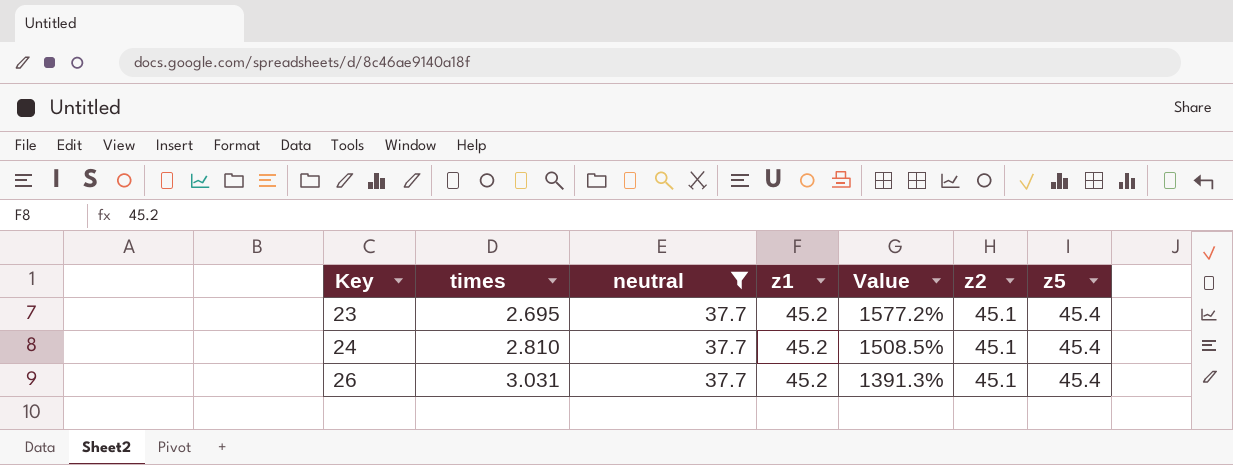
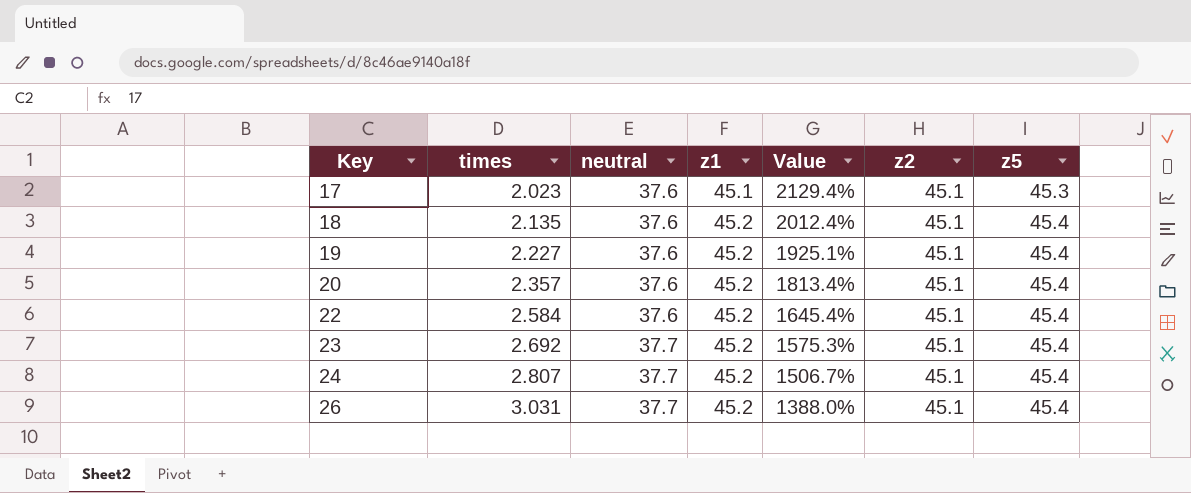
filter: neutral = 37.7 -> none
column Value | formula: ([z1] - [times]) / [times] -> ([z2] - [times]) / [times]
23 | times: 2.695 -> 2.692
24 | times: 2.810 -> 2.807

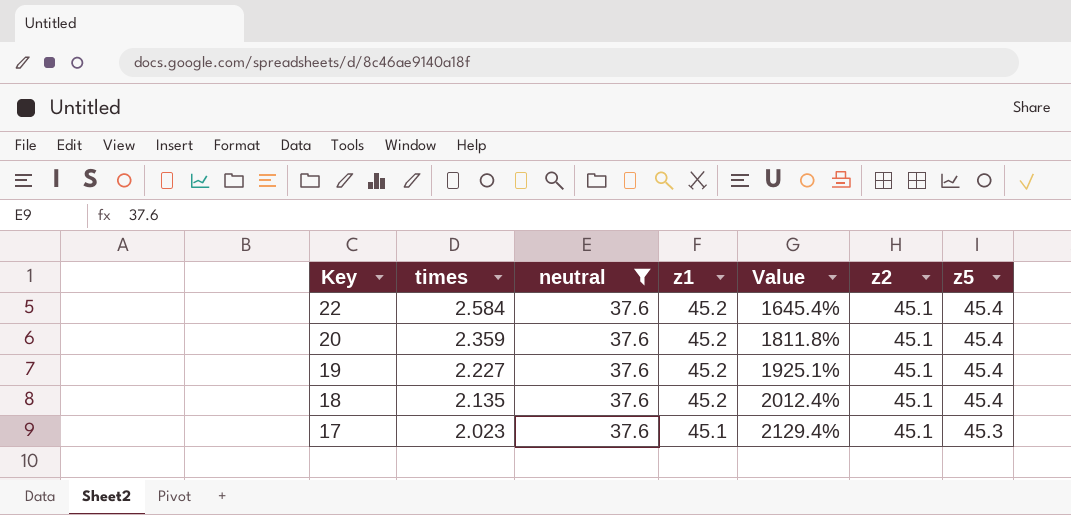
filter: none -> neutral = 37.6
row order: Key ascending -> Key descending
20 | times: 2.357 -> 2.359
20 | Value: 1813.4% -> 1811.8%

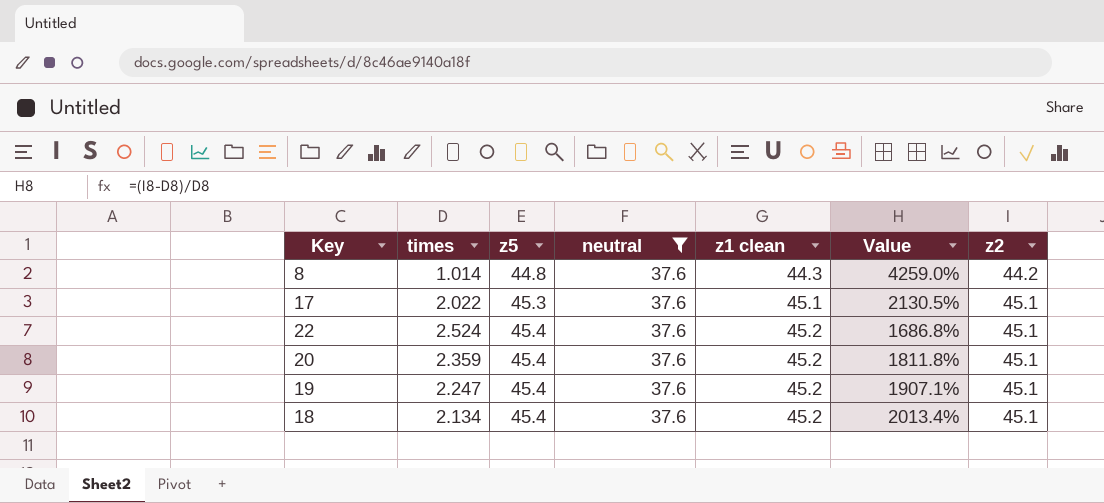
row order: Key descending -> z5 ascending
column z5 | position: 7 -> 3
column name: z1 -> z1 clean
row 8: none -> 1.014 | 44.8 | 37.6 | 44.3 | 4259.0% | 44.2
17 | times: 2.023 -> 2.022
17 | Value: 2129.4% -> 2130.5%
22 | times: 2.584 -> 2.524
22 | Value: 1645.4% -> 1686.8%
19 | times: 2.227 -> 2.247
19 | Value: 1925.1% -> 1907.1%
18 | times: 2.135 -> 2.134
18 | Value: 2012.4% -> 2013.4%

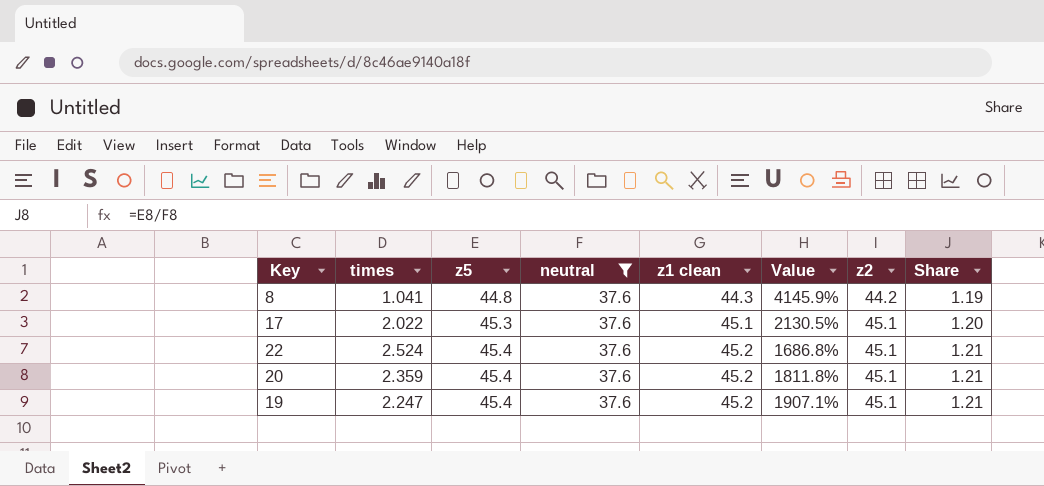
column Share | formula: none -> [z5] / [neutral]
row 18: 2.134 | 45.4 | 37.6 | 45.2 | 2013.4% | 45.1 -> none
8 | times: 1.014 -> 1.041
8 | Value: 4259.0% -> 4145.9%

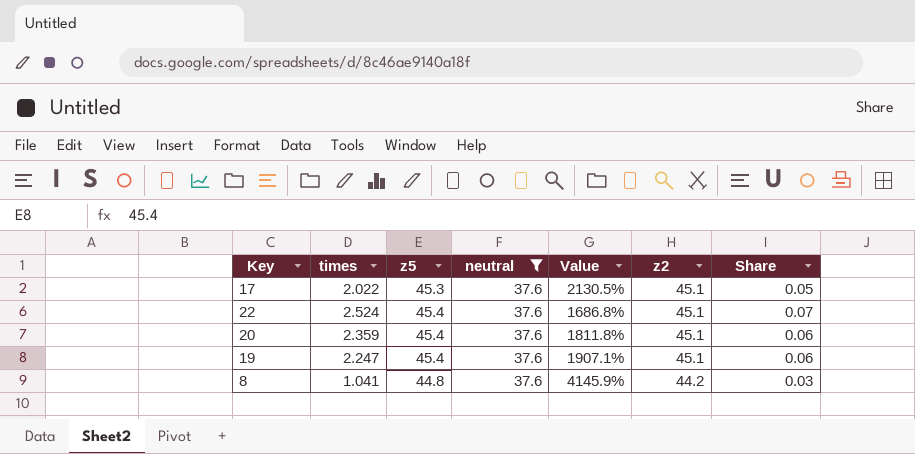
row order: z5 ascending -> z2 descending
column z1 clean | position: 5 -> none
column Share | formula: [z5] / [neutral] -> [times] / [neutral]

